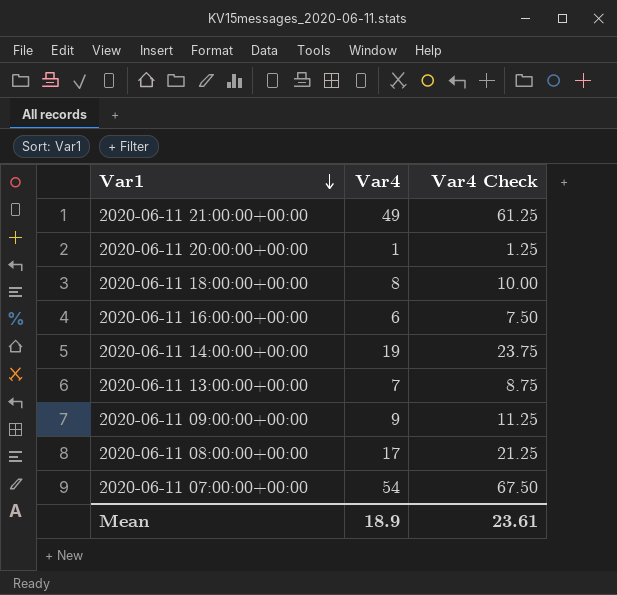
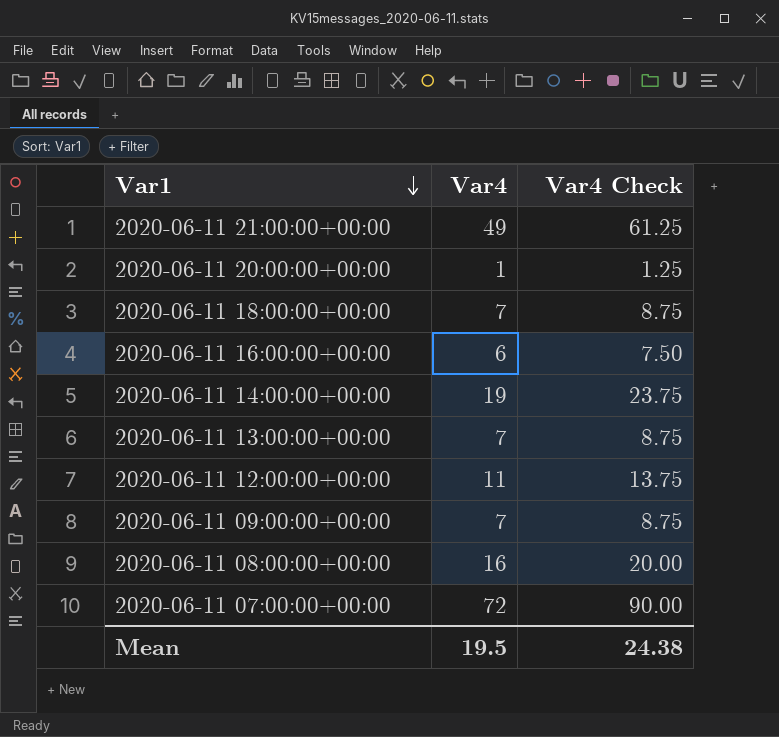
2020-06-11 18:00:00+00:00 | Var4: 8 -> 7
2020-06-11 18:00:00+00:00 | Var4 Check: 10.00 -> 8.75
row 2020-06-11 12:00:00+00:00: none -> 11 | 13.75
2020-06-11 09:00:00+00:00 | Var4: 9 -> 7
2020-06-11 09:00:00+00:00 | Var4 Check: 11.25 -> 8.75
2020-06-11 08:00:00+00:00 | Var4: 17 -> 16
2020-06-11 08:00:00+00:00 | Var4 Check: 21.25 -> 20.00
2020-06-11 07:00:00+00:00 | Var4: 54 -> 72
2020-06-11 07:00:00+00:00 | Var4 Check: 67.50 -> 90.00
Mean | Var4: 18.9 -> 19.5
Mean | Var4 Check: 23.61 -> 24.38

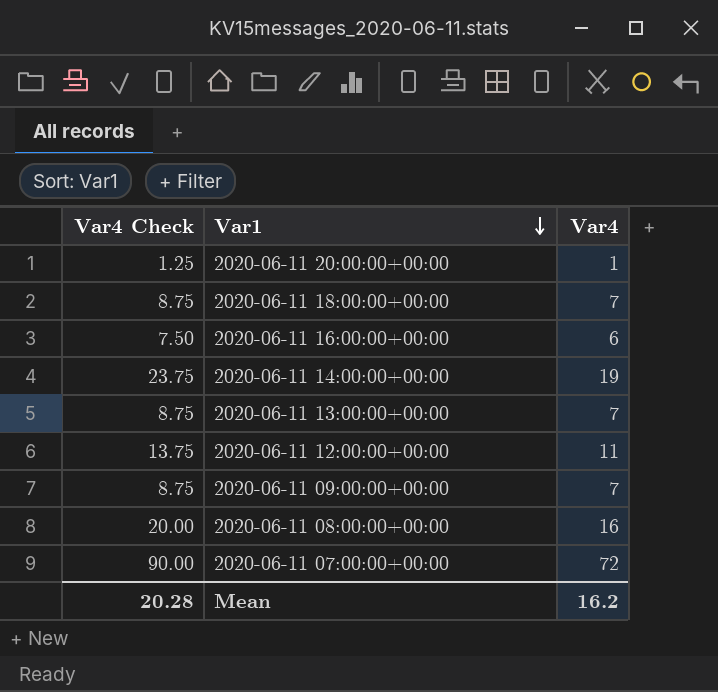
column Var4 Check | position: 3 -> 1
row 2020-06-11 21:00:00+00:00: 49 | 61.25 -> none
Mean | Var4 Check: 24.38 -> 20.28
Mean | Var4: 19.5 -> 16.2

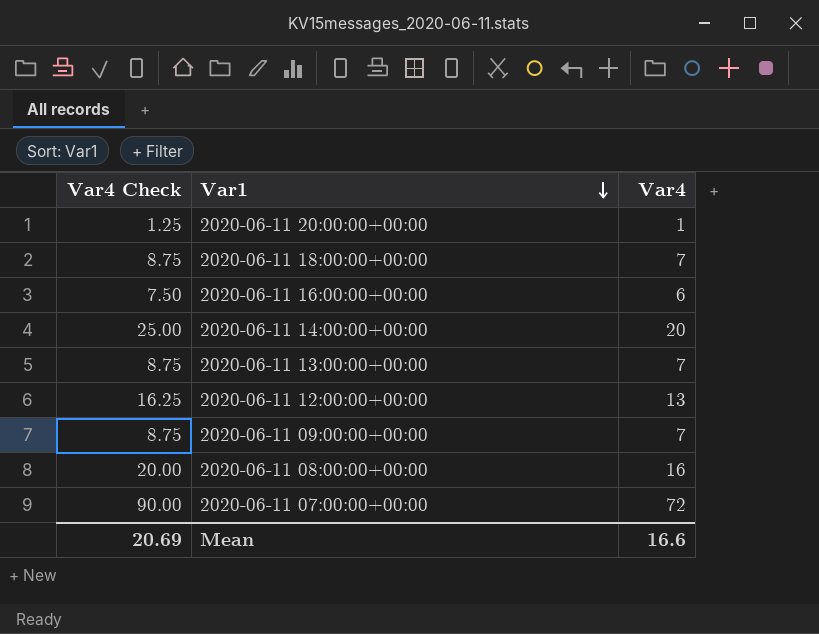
2020-06-11 14:00:00+00:00 | Var4 Check: 23.75 -> 25.00
2020-06-11 14:00:00+00:00 | Var4: 19 -> 20
2020-06-11 12:00:00+00:00 | Var4 Check: 13.75 -> 16.25
2020-06-11 12:00:00+00:00 | Var4: 11 -> 13
Mean | Var4 Check: 20.28 -> 20.69
Mean | Var4: 16.2 -> 16.6

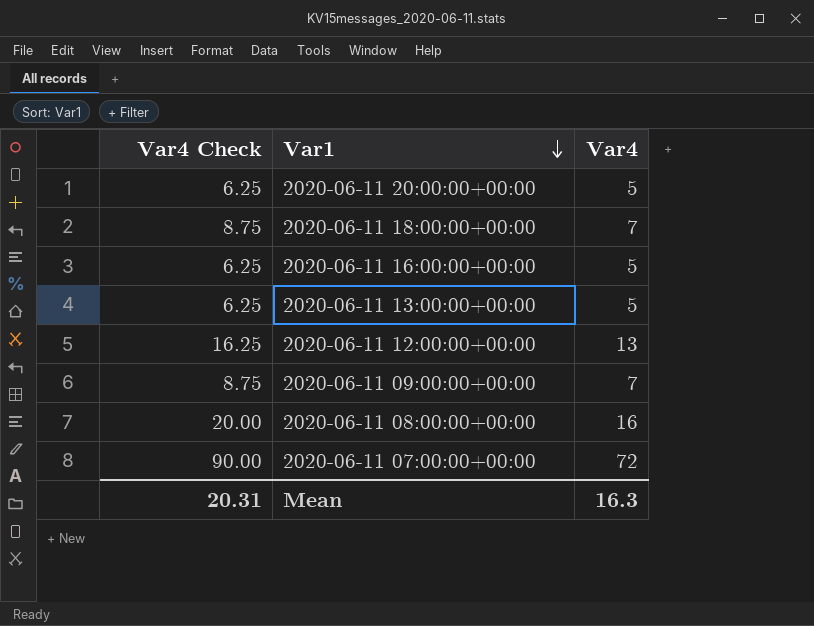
row 2020-06-11 14:00:00+00:00: 25.00 | 20 -> none
2020-06-11 20:00:00+00:00 | Var4 Check: 1.25 -> 6.25
2020-06-11 20:00:00+00:00 | Var4: 1 -> 5
2020-06-11 16:00:00+00:00 | Var4 Check: 7.50 -> 6.25
2020-06-11 16:00:00+00:00 | Var4: 6 -> 5
2020-06-11 13:00:00+00:00 | Var4 Check: 8.75 -> 6.25
2020-06-11 13:00:00+00:00 | Var4: 7 -> 5
Mean | Var4 Check: 20.69 -> 20.31
Mean | Var4: 16.6 -> 16.3

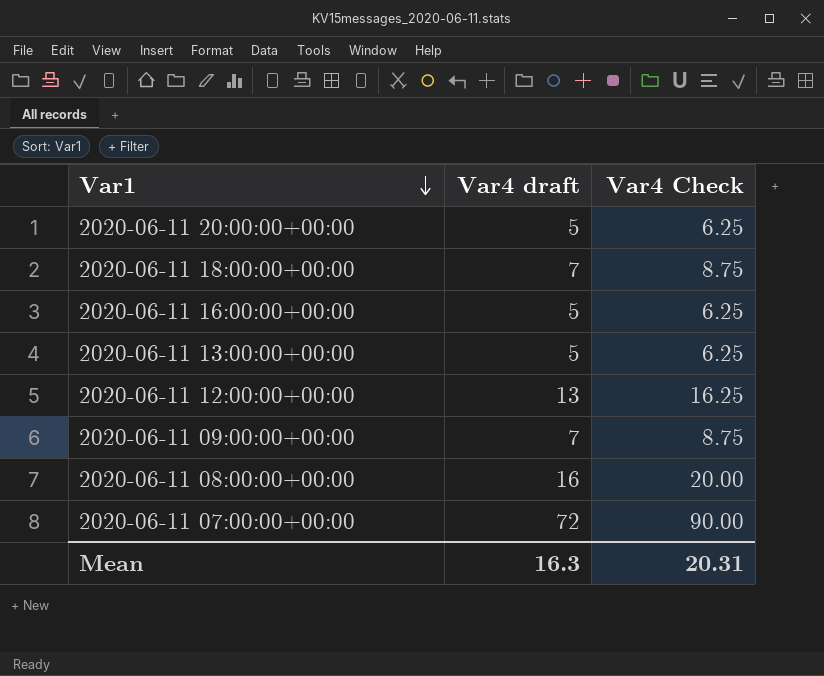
column name: Var4 -> Var4 draft
column Var4 Check | position: 1 -> 3

